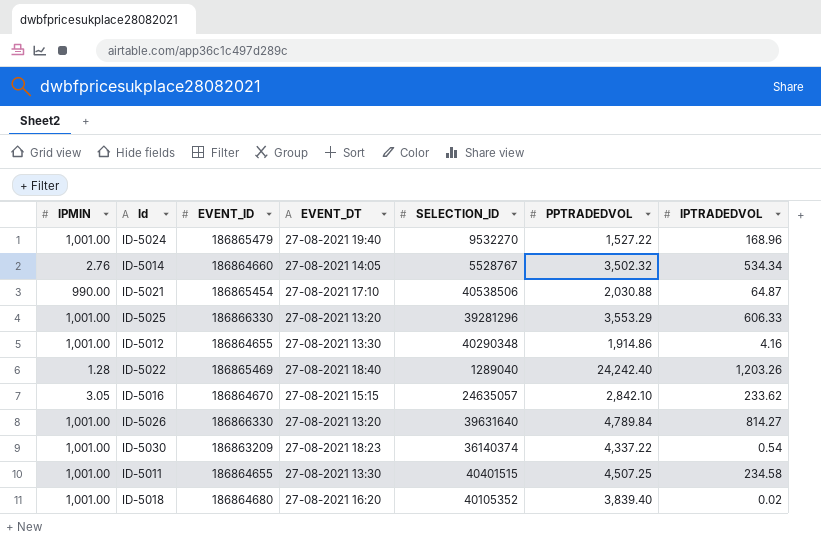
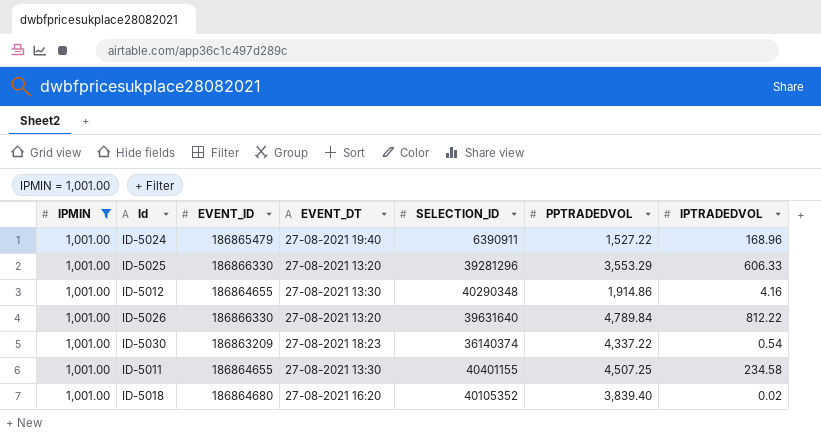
filter: none -> IPMIN = 1,001.00
ID-5024 | SELECTION_ID: 9532270 -> 6390911
ID-5026 | IPTRADEDVOL: 814.27 -> 812.22
ID-5011 | SELECTION_ID: 40401515 -> 40401155

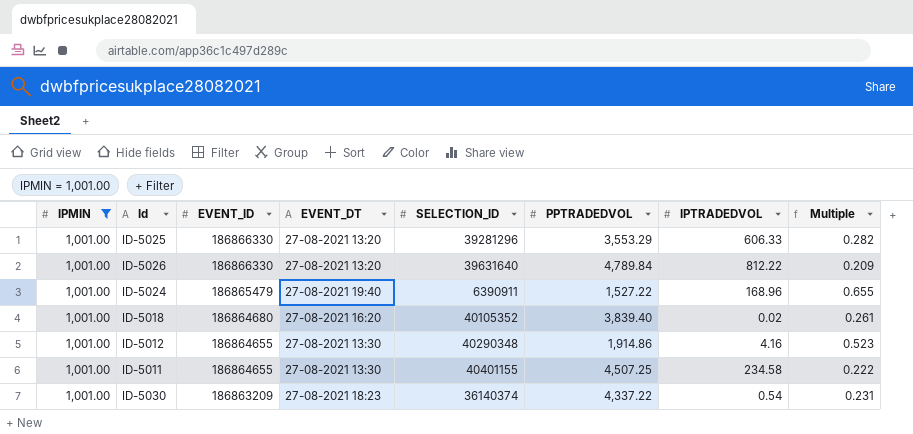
row order: none -> EVENT_ID descending
column Multiple | formula: none -> [IPMIN] / [PPTRADEDVOL]

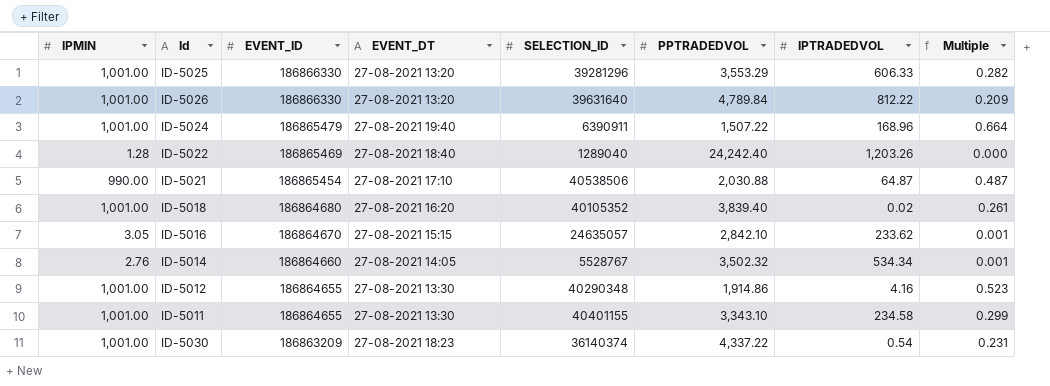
filter: IPMIN = 1,001.00 -> none
ID-5024 | PPTRADEDVOL: 1,527.22 -> 1,507.22
ID-5024 | Multiple: 0.655 -> 0.664
ID-5011 | PPTRADEDVOL: 4,507.25 -> 3,343.10
ID-5011 | Multiple: 0.222 -> 0.299

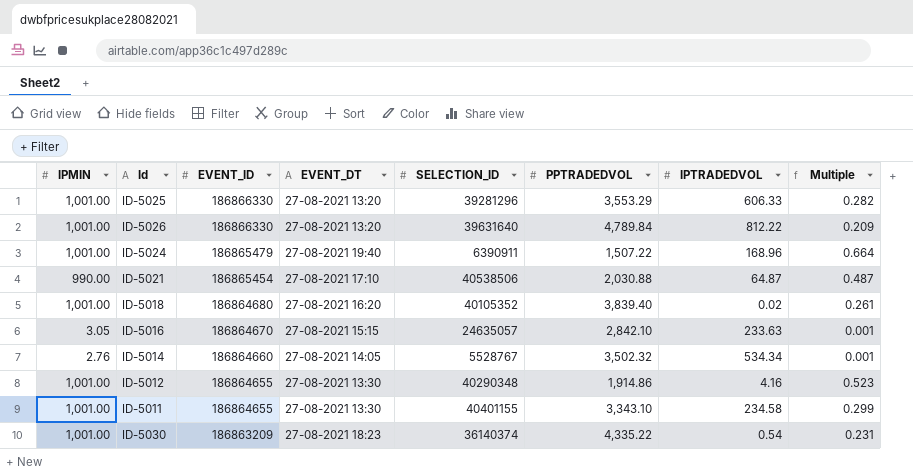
row ID-5022: 1.28 | 186865469 | 27-08-2021 18:40 | 1289040 | 24,242.40 | 1,203.26 | 0.000 -> none
ID-5016 | IPTRADEDVOL: 233.62 -> 233.63
ID-5030 | PPTRADEDVOL: 4,337.22 -> 4,335.22

